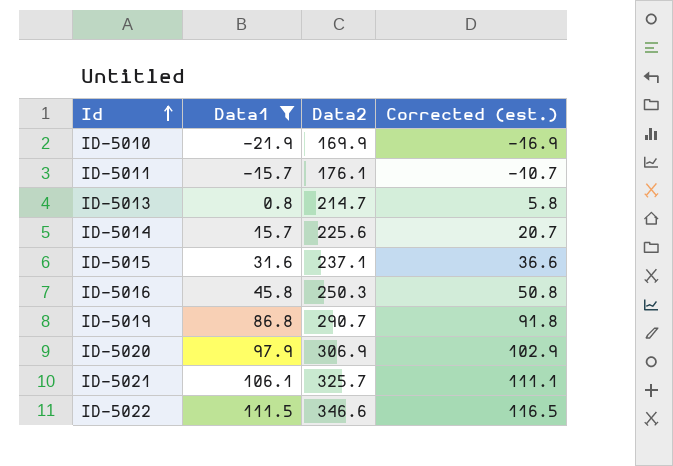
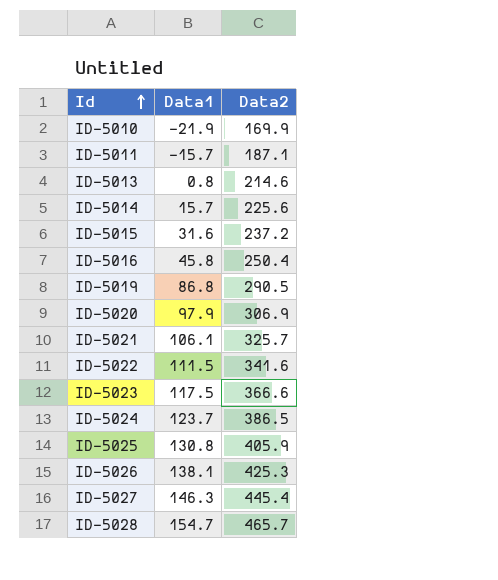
filter: Data1 <= 111.5 -> none
column Corrected (est.) | formula: [Data1] + 5 -> none
ID-5011 | Data2: 176.1 -> 187.1
ID-5013 | Data2: 214.7 -> 214.6
ID-5015 | Data2: 237.1 -> 237.2
ID-5016 | Data2: 250.3 -> 250.4
ID-5019 | Data2: 290.7 -> 290.5
ID-5022 | Data2: 346.6 -> 341.6

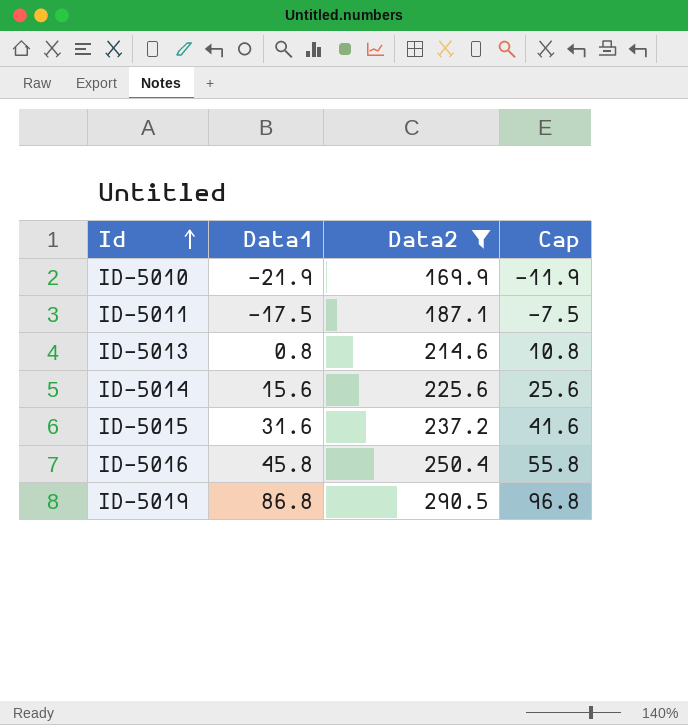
filter: none -> Data2 <= 290.5
column Cap | formula: none -> [Data1] + 10
ID-5011 | Data1: -15.7 -> -17.5
ID-5014 | Data1: 15.7 -> 15.6

